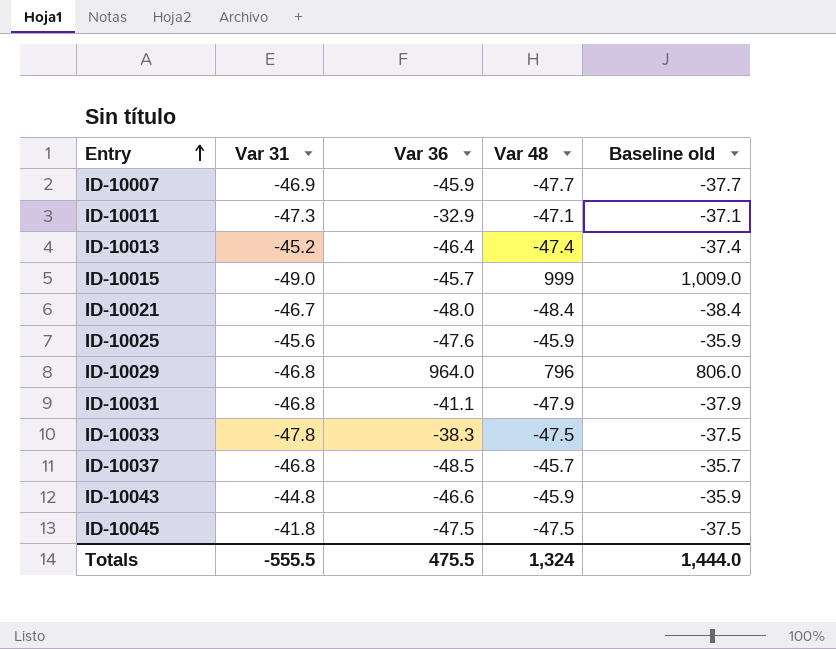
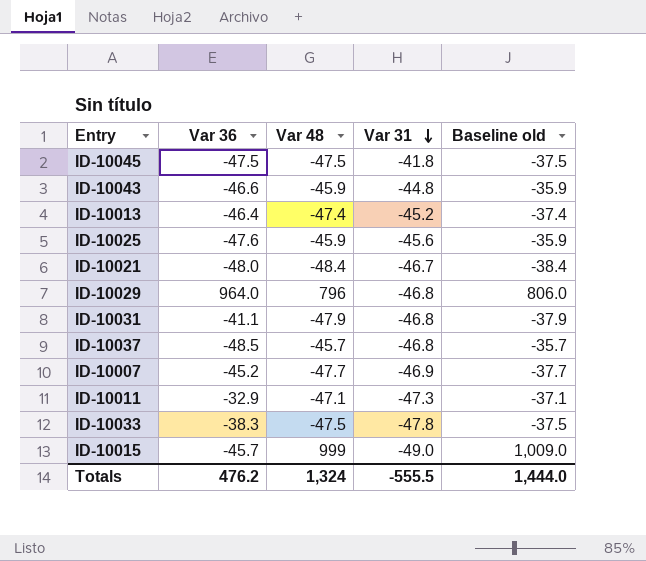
row order: Entry ascending -> Var 31 descending
column Var 31 | position: 2 -> 4
ID-10007 | Var 36: -45.9 -> -45.2
Totals | Var 36: 475.5 -> 476.2

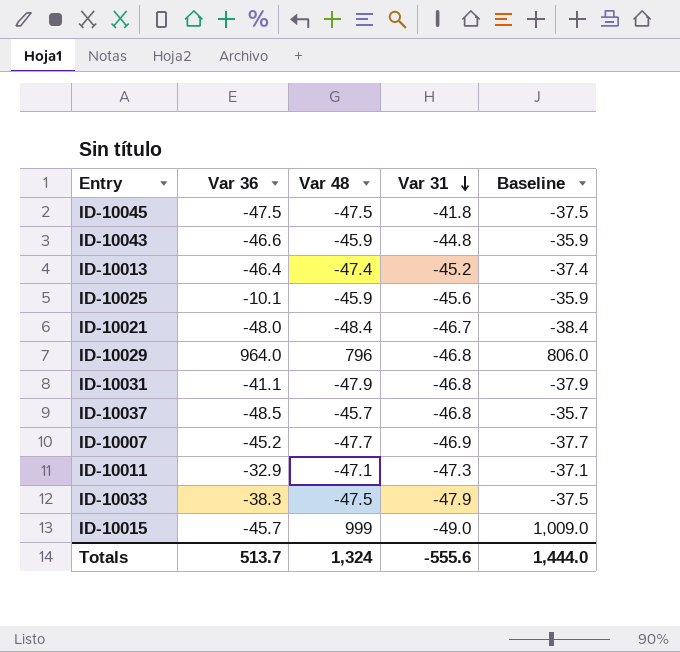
column name: Baseline old -> Baseline
ID-10025 | Var 36: -47.6 -> -10.1
ID-10033 | Var 31: -47.8 -> -47.9
Totals | Var 36: 476.2 -> 513.7
Totals | Var 31: -555.5 -> -555.6

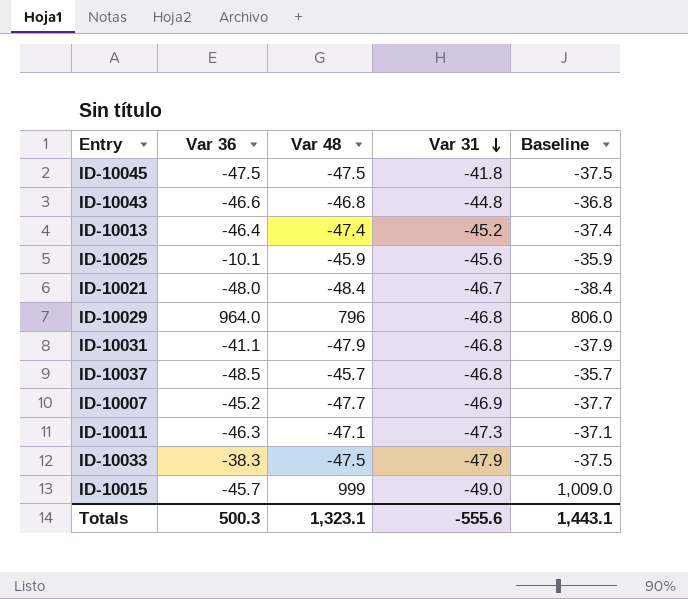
ID-10043 | Var 48: -45.9 -> -46.8
ID-10043 | Baseline: -35.9 -> -36.8
ID-10011 | Var 36: -32.9 -> -46.3
Totals | Var 36: 513.7 -> 500.3
Totals | Var 48: 1,324 -> 1,323.1
Totals | Baseline: 1,444.0 -> 1,443.1

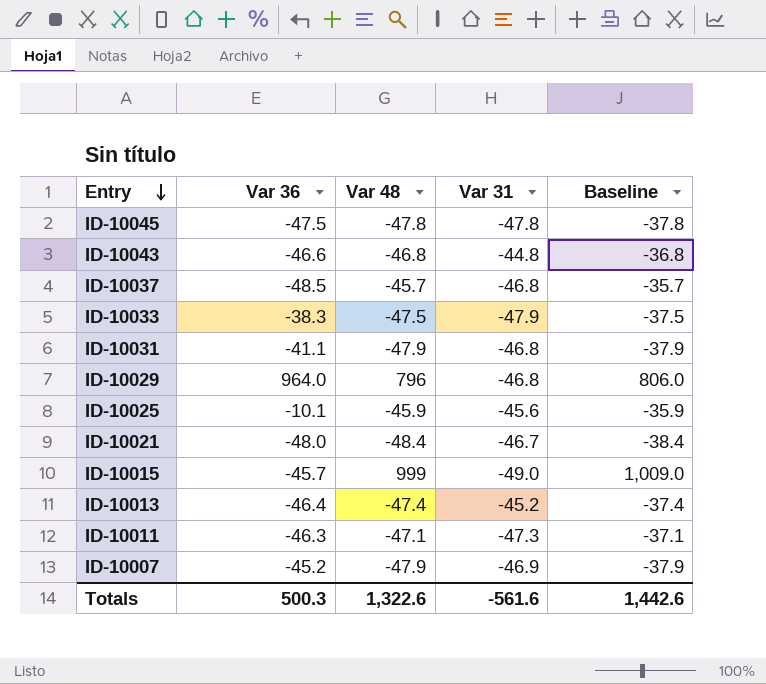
row order: Var 31 descending -> Entry descending
ID-10045 | Var 48: -47.5 -> -47.8
ID-10045 | Var 31: -41.8 -> -47.8
ID-10045 | Baseline: -37.5 -> -37.8
ID-10007 | Var 48: -47.7 -> -47.9
ID-10007 | Baseline: -37.7 -> -37.9
Totals | Var 48: 1,323.1 -> 1,322.6
Totals | Var 31: -555.6 -> -561.6
Totals | Baseline: 1,443.1 -> 1,442.6

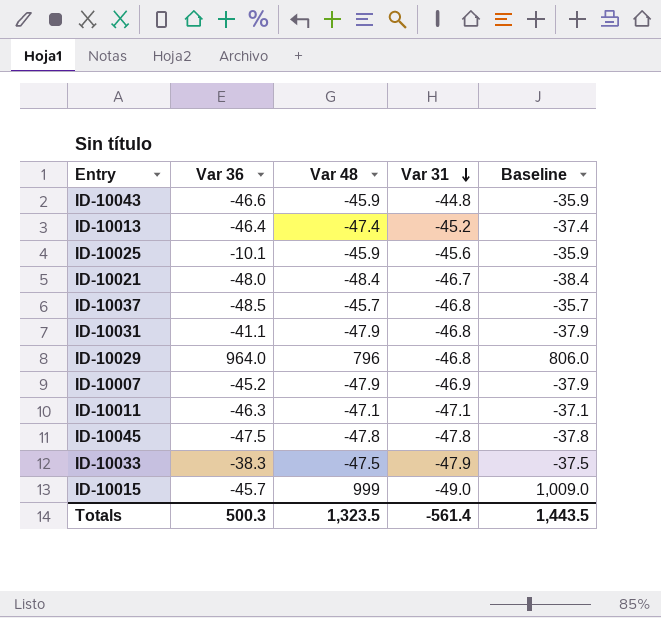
row order: Entry descending -> Var 31 descending
ID-10043 | Var 48: -46.8 -> -45.9
ID-10043 | Baseline: -36.8 -> -35.9
ID-10011 | Var 31: -47.3 -> -47.1
Totals | Var 48: 1,322.6 -> 1,323.5
Totals | Var 31: -561.6 -> -561.4
Totals | Baseline: 1,442.6 -> 1,443.5

